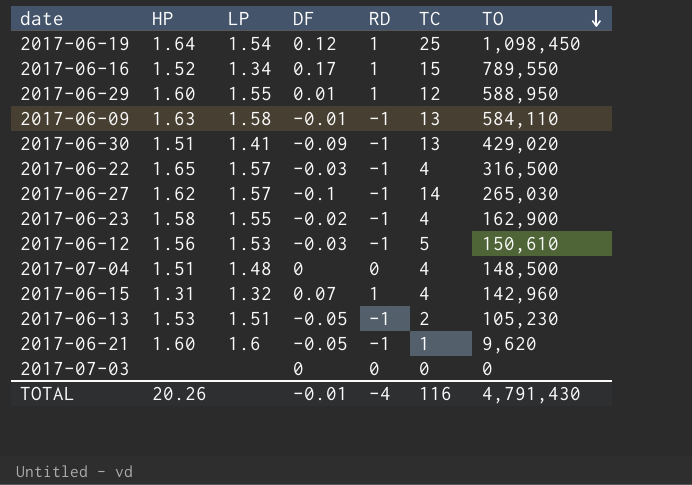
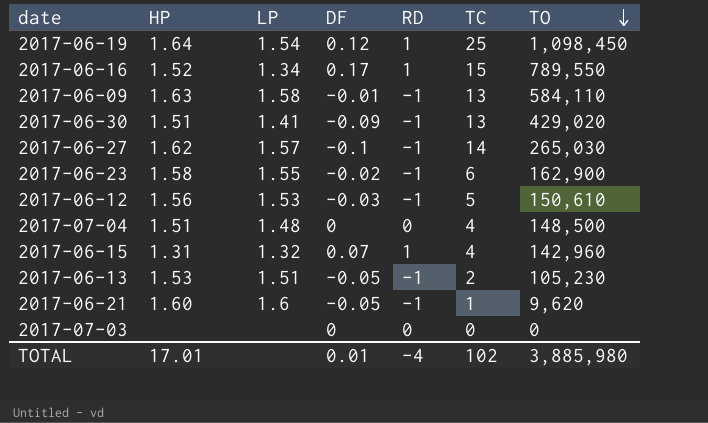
row 2017-06-29: 1.60 | 1.55 | 0.01 | 1 | 12 | 588,950 -> none
row 2017-06-22: 1.65 | 1.57 | -0.03 | -1 | 4 | 316,500 -> none
2017-06-23 | TC: 4 -> 6
TOTAL | HP: 20.26 -> 17.01
TOTAL | DF: -0.01 -> 0.01
TOTAL | TC: 116 -> 102
TOTAL | TO: 4,791,430 -> 3,885,980

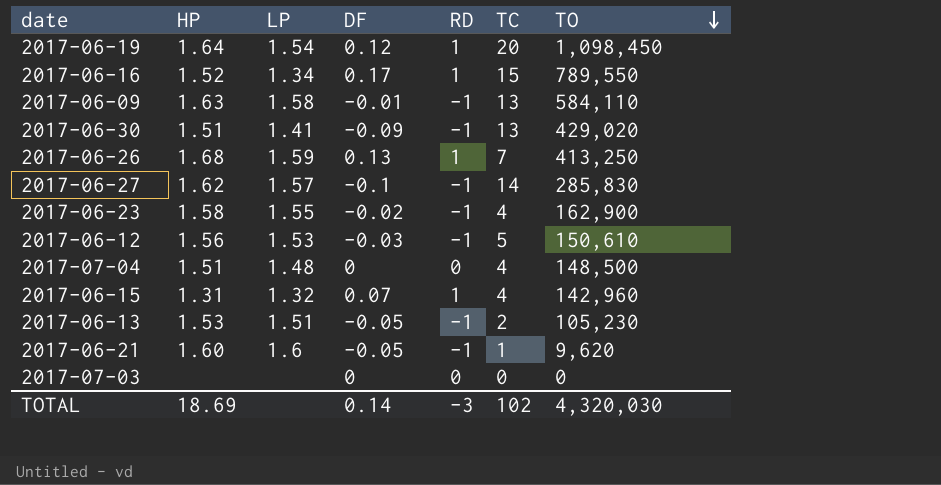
2017-06-19 | TC: 25 -> 20
row 2017-06-26: none -> 1.68 | 1.59 | 0.13 | 1 | 7 | 413,250
2017-06-27 | TO: 265,030 -> 285,830
2017-06-23 | TC: 6 -> 4
TOTAL | HP: 17.01 -> 18.69
TOTAL | DF: 0.01 -> 0.14
TOTAL | RD: -4 -> -3
TOTAL | TO: 3,885,980 -> 4,320,030

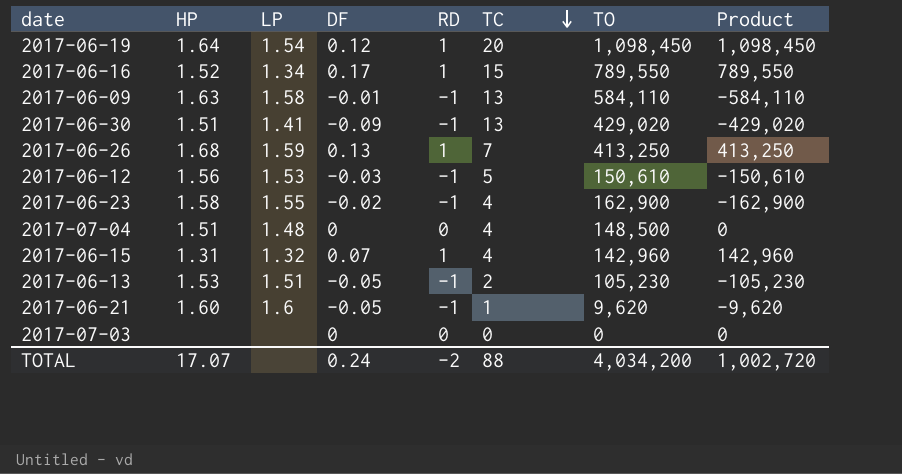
row order: TO descending -> TC descending
column Product | formula: none -> [RD] * [TO]
row 2017-06-27: 1.62 | 1.57 | -0.1 | -1 | 14 | 285,830 -> none
TOTAL | HP: 18.69 -> 17.07
TOTAL | DF: 0.14 -> 0.24
TOTAL | RD: -3 -> -2
TOTAL | TC: 102 -> 88
TOTAL | TO: 4,320,030 -> 4,034,200

